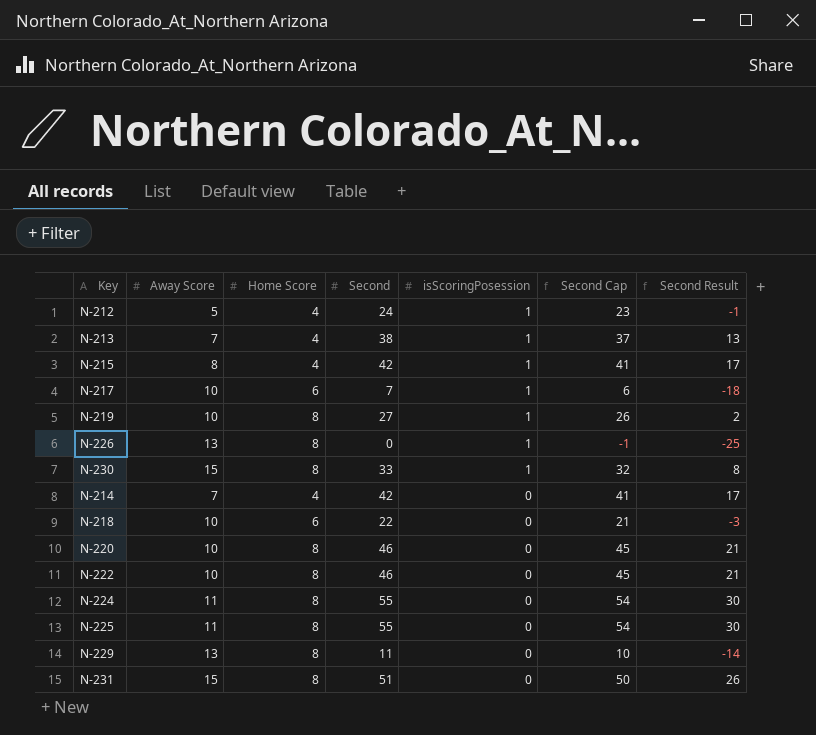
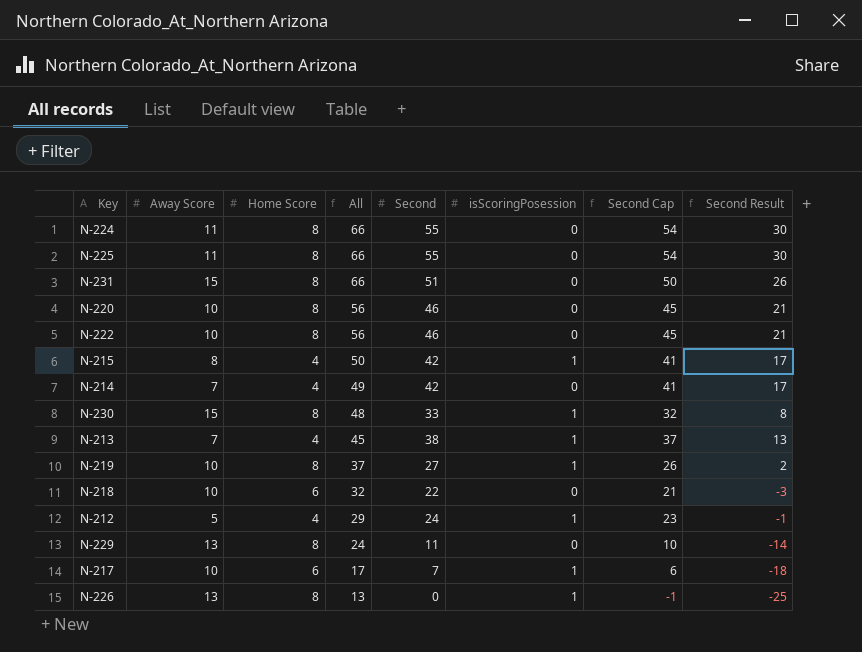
row order: isScoringPosession descending -> All descending
column All | formula: none -> [Away Score] + [Second]

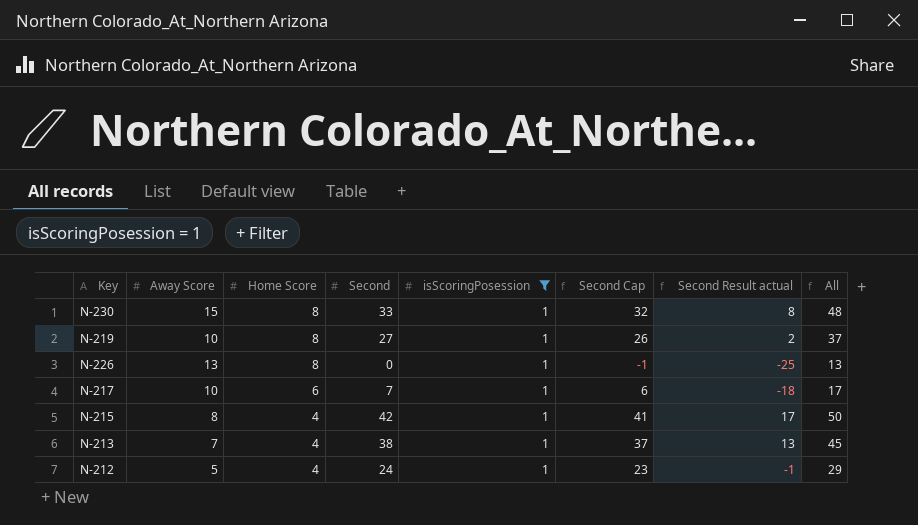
filter: none -> isScoringPosession = 1
row order: All descending -> Home Score descending
column name: Second Result -> Second Result actual
column All | position: 4 -> 8

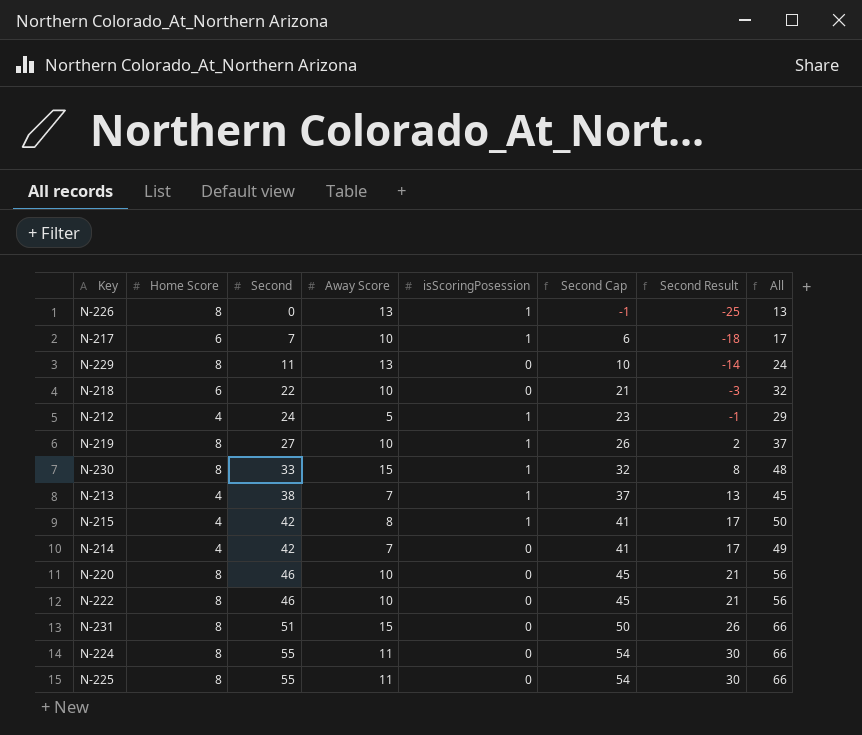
filter: isScoringPosession = 1 -> none
row order: Home Score descending -> Second ascending
column Away Score | position: 2 -> 4
column name: Second Result actual -> Second Result

